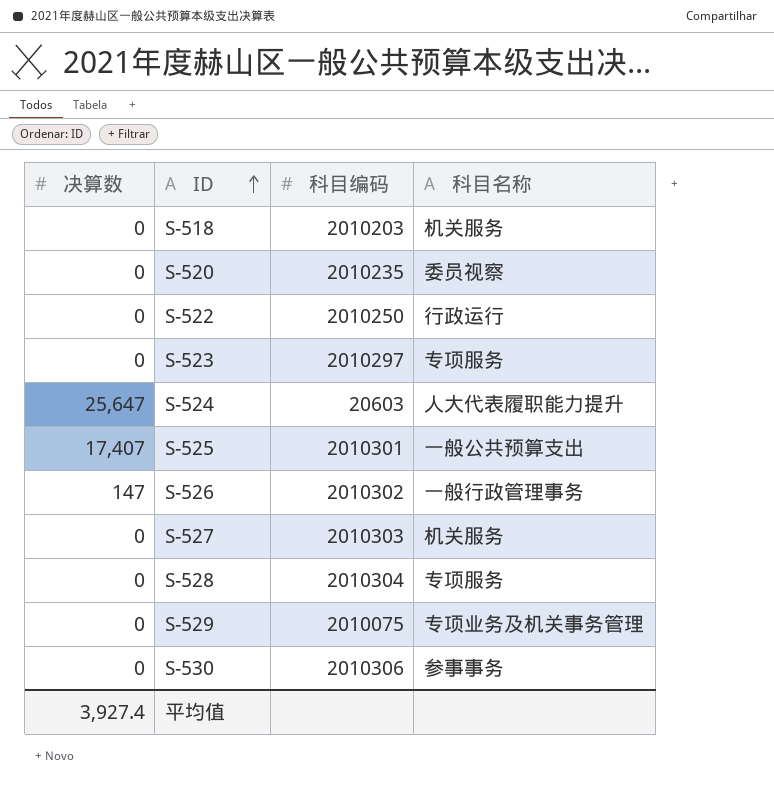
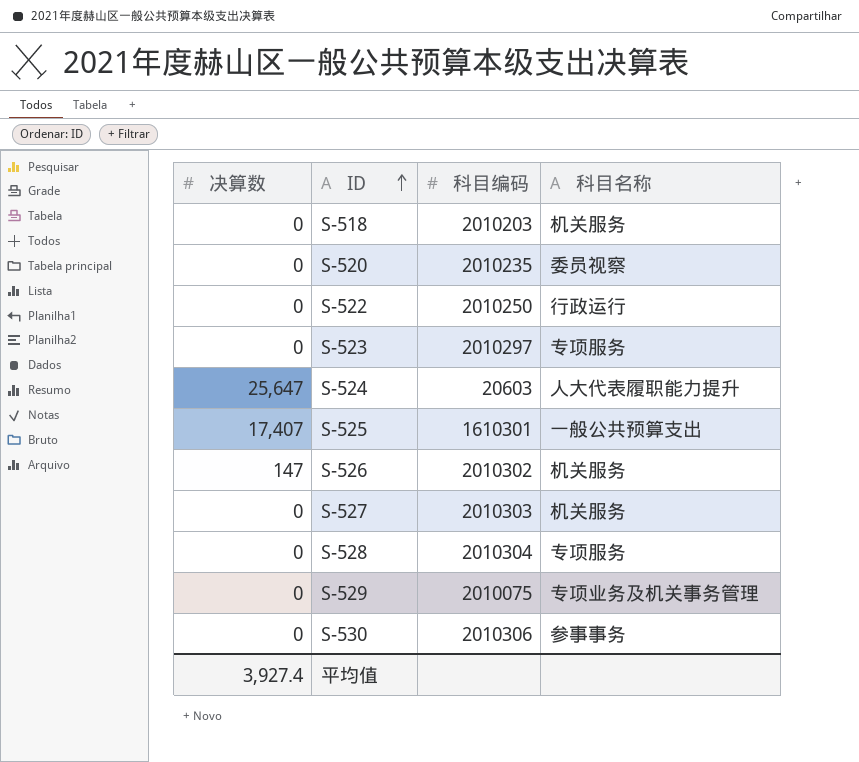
S-525 | 科目编码: 2010301 -> 1610301
S-526 | 科目名称: 一般行政管理事务 -> 机关服务

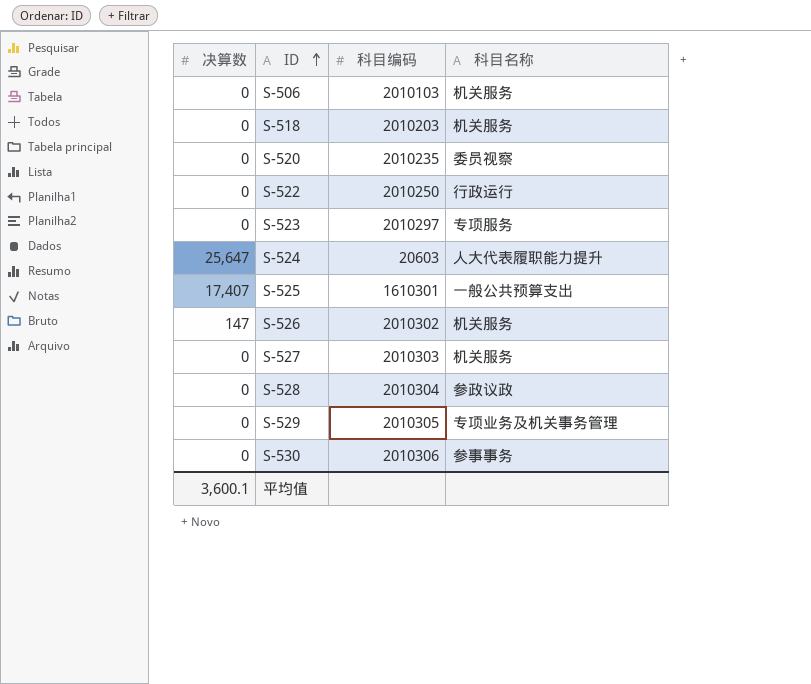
row S-506: none -> 0 | 2010103 | 机关服务
S-528 | 科目名称: 专项服务 -> 参政议政
S-529 | 科目编码: 2010075 -> 2010305
平均值 | 决算数: 3,927.4 -> 3,600.1

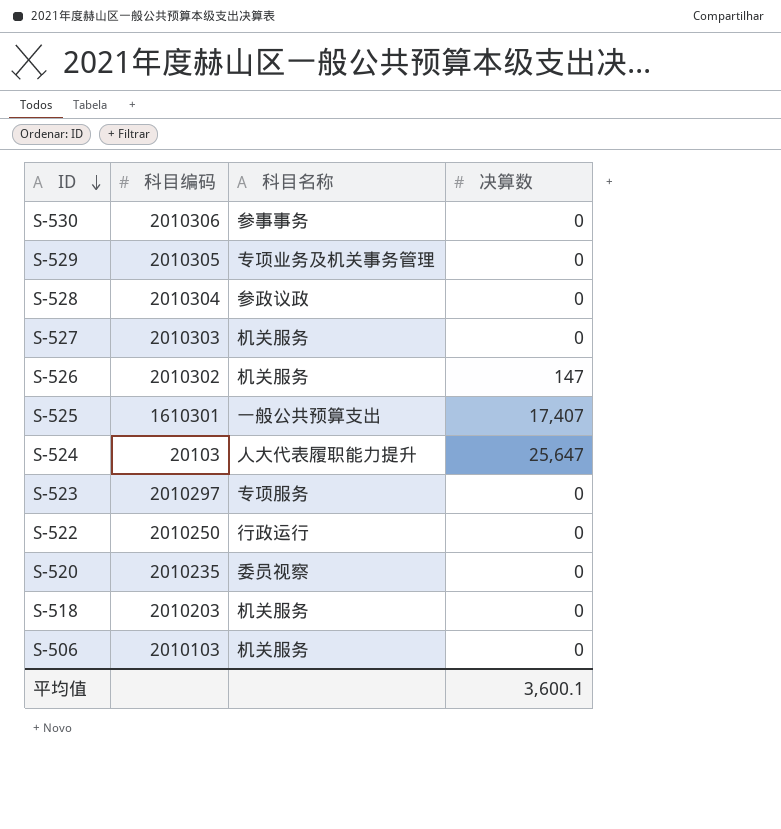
row order: ID ascending -> ID descending
column 决算数 | position: 1 -> 4
S-524 | 科目编码: 20603 -> 20103

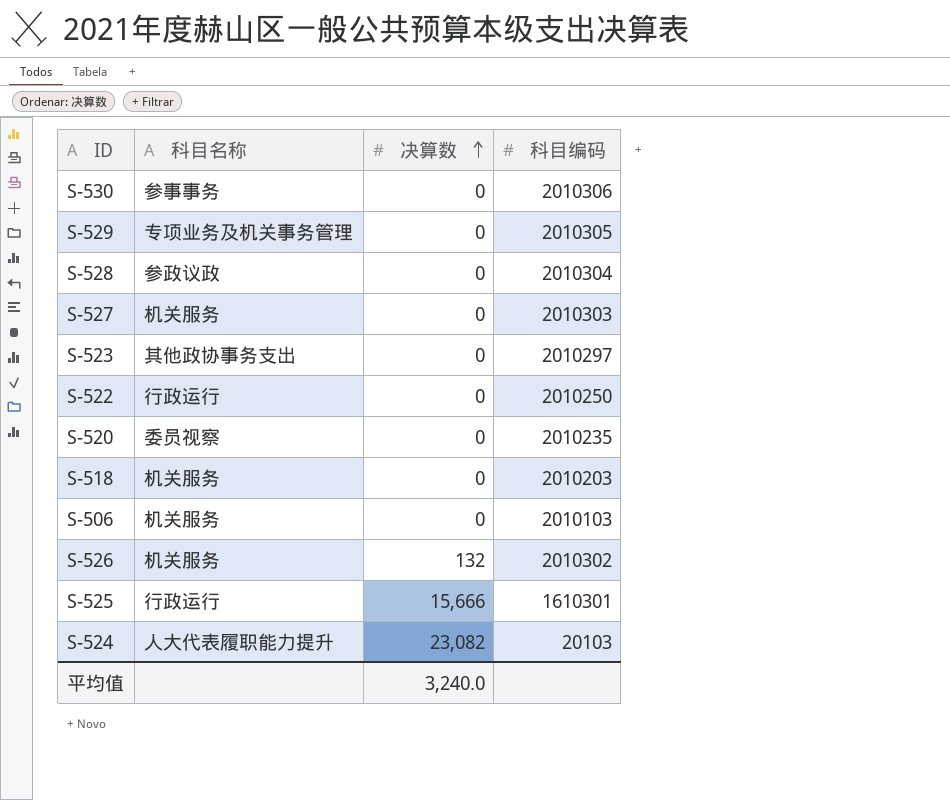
row order: ID descending -> 决算数 ascending
column 科目编码 | position: 2 -> 4
S-523 | 科目名称: 专项服务 -> 其他政协事务支出
S-526 | 决算数: 147 -> 132
S-525 | 科目名称: 一般公共预算支出 -> 行政运行
S-525 | 决算数: 17,407 -> 15,666
S-524 | 决算数: 25,647 -> 23,082
平均值 | 决算数: 3,600.1 -> 3,240.0

